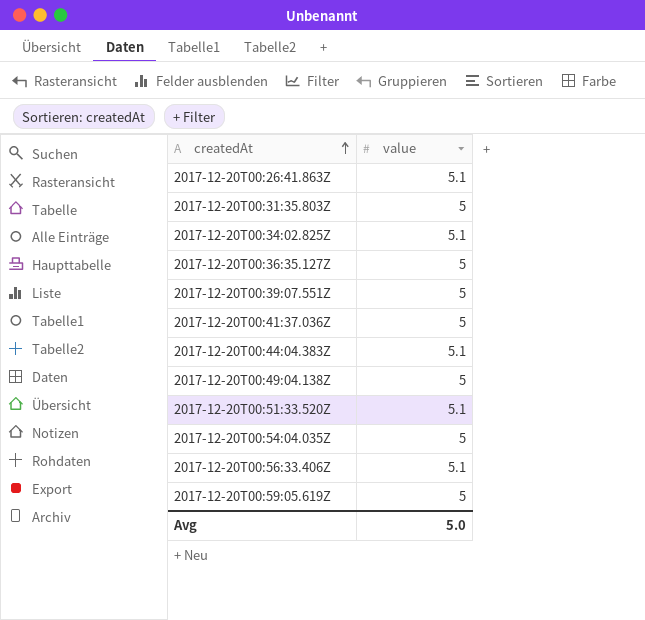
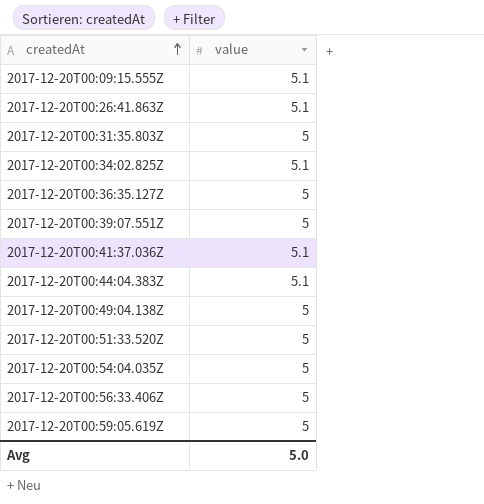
row 2017-12-20T00:09:15.555Z: none -> 5.1
2017-12-20T00:41:37.036Z | value: 5 -> 5.1
2017-12-20T00:51:33.520Z | value: 5.1 -> 5
2017-12-20T00:56:33.406Z | value: 5.1 -> 5

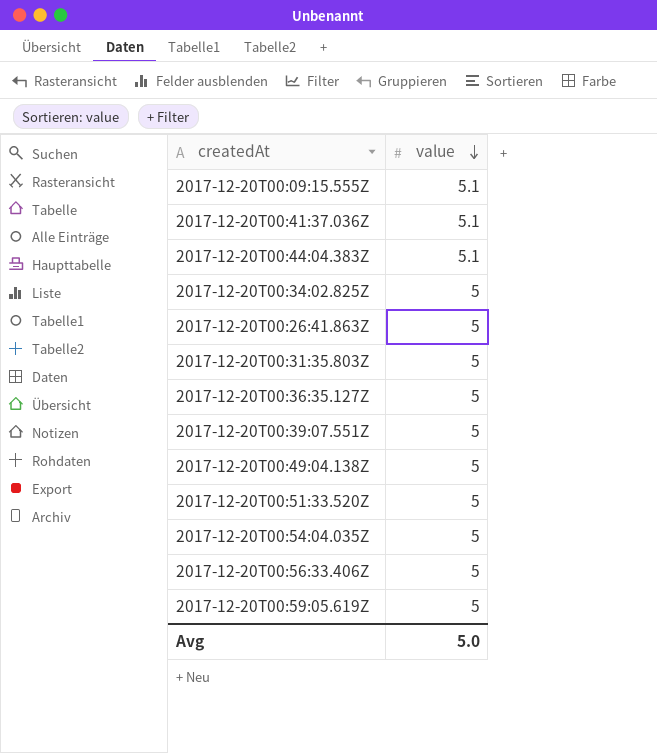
row order: createdAt ascending -> value descending
2017-12-20T00:34:02.825Z | value: 5.1 -> 5
2017-12-20T00:26:41.863Z | value: 5.1 -> 5

